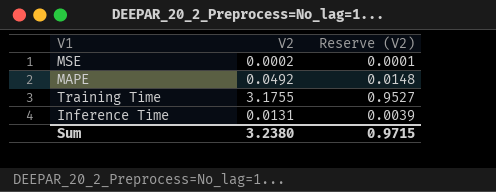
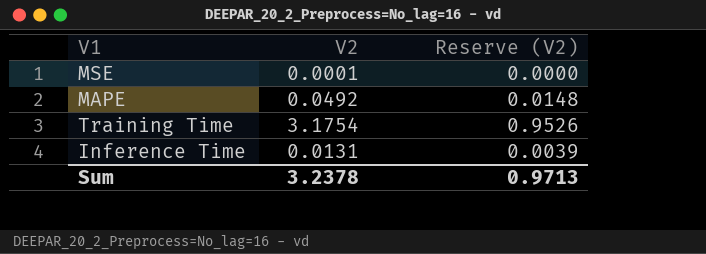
MSE | V2: 0.0002 -> 0.0001
MSE | Reserve (V2): 0.0001 -> 0.0000
Training Time | V2: 3.1755 -> 3.1754
Training Time | Reserve (V2): 0.9527 -> 0.9526
Sum | V2: 3.2380 -> 3.2378
Sum | Reserve (V2): 0.9715 -> 0.9713

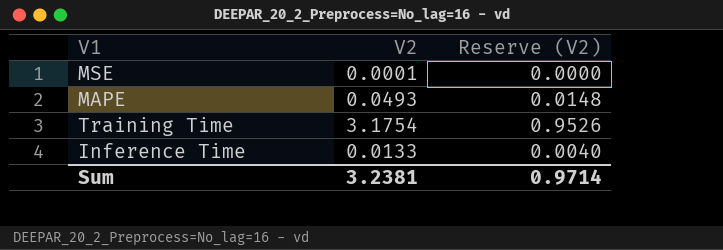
MAPE | V2: 0.0492 -> 0.0493
Inference Time | V2: 0.0131 -> 0.0133
Inference Time | Reserve (V2): 0.0039 -> 0.0040
Sum | V2: 3.2378 -> 3.2381
Sum | Reserve (V2): 0.9713 -> 0.9714

